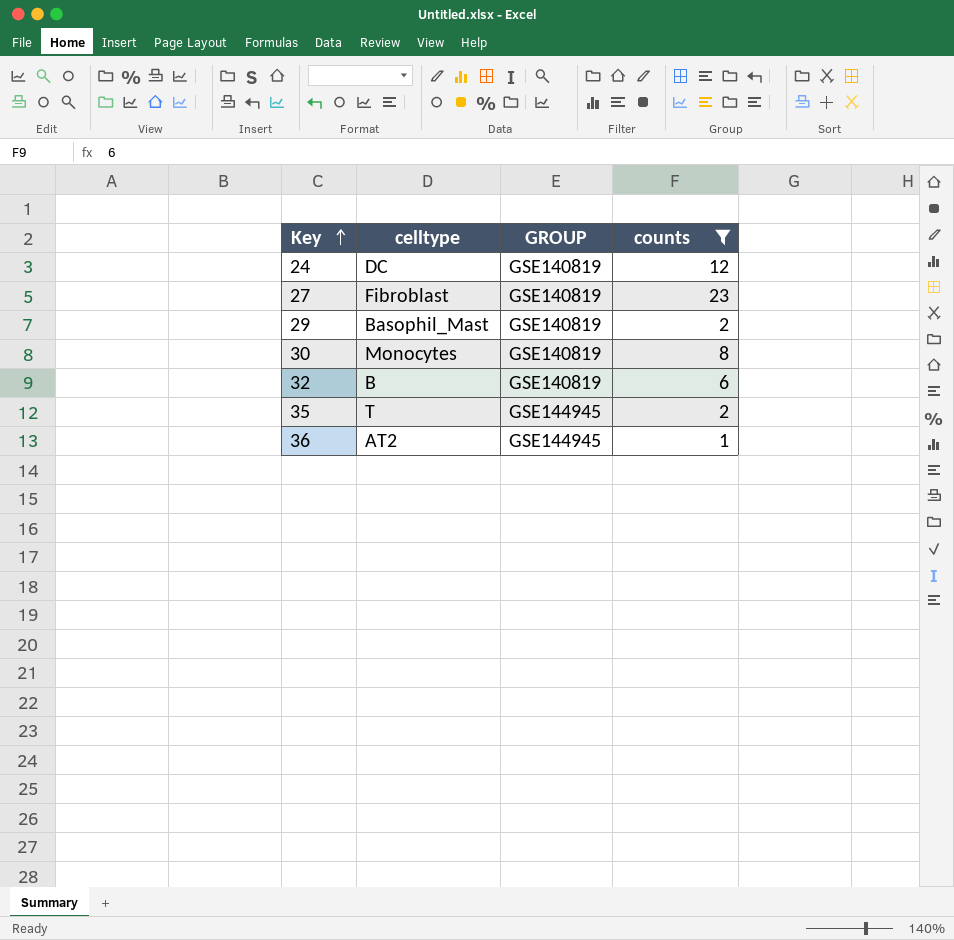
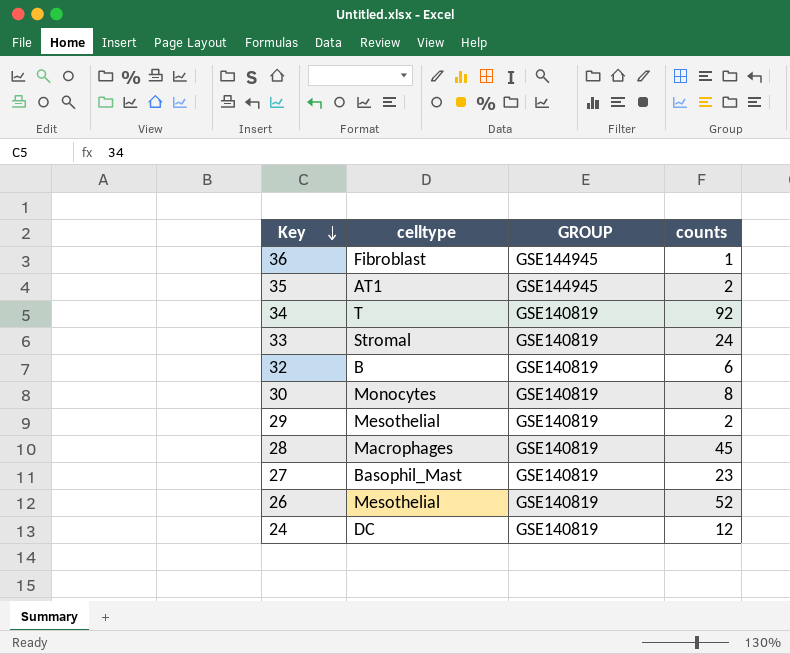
filter: counts <= 23 -> none
row order: Key ascending -> Key descending
36 | celltype: AT2 -> Fibroblast
35 | celltype: T -> AT1
29 | celltype: Basophil_Mast -> Mesothelial
27 | celltype: Fibroblast -> Basophil_Mast

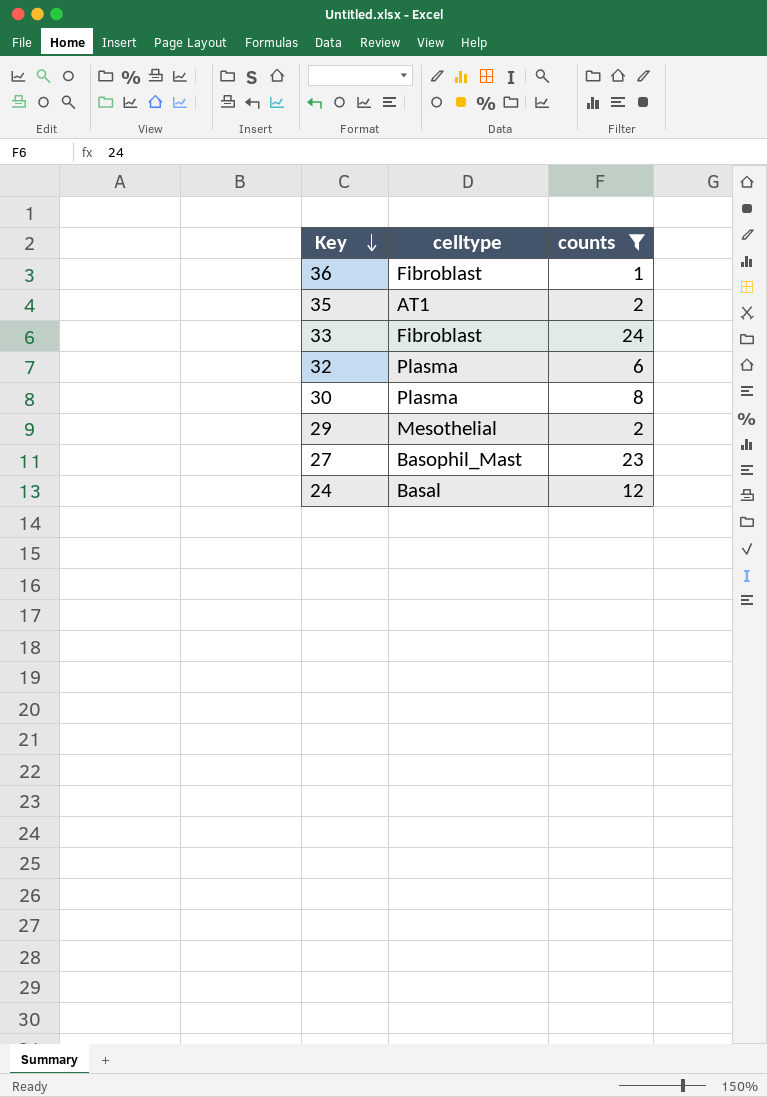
filter: none -> counts <= 24
column GROUP | position: 3 -> none
33 | celltype: Stromal -> Fibroblast
32 | celltype: B -> Plasma
30 | celltype: Monocytes -> Plasma
24 | celltype: DC -> Basal

